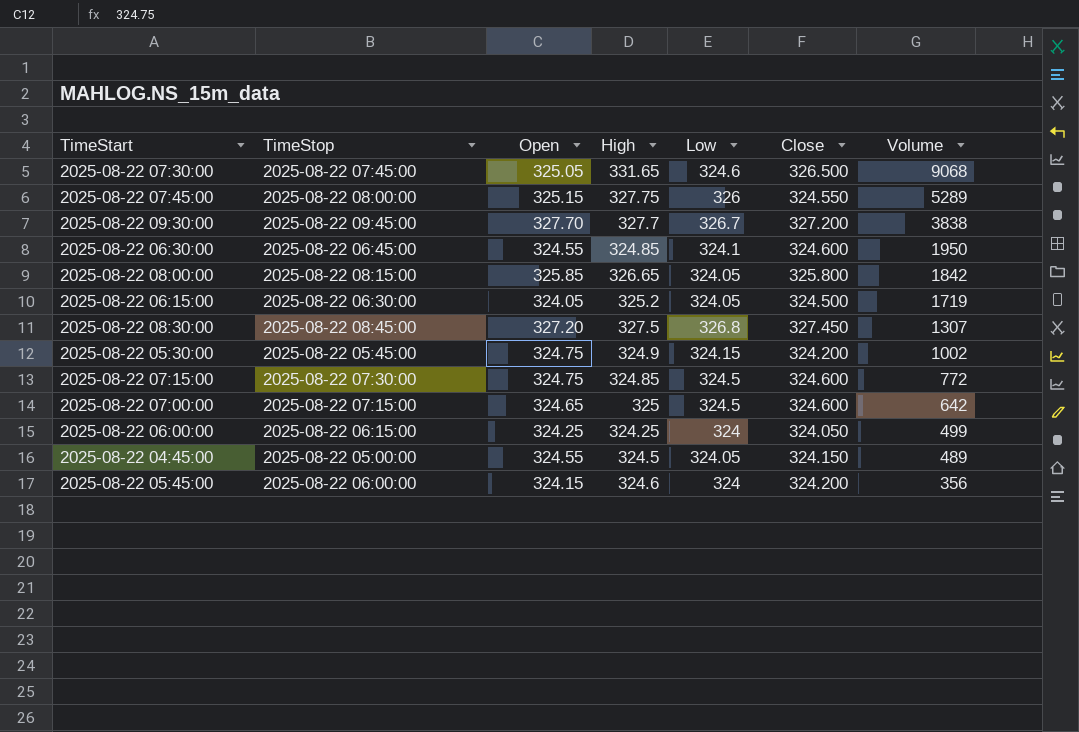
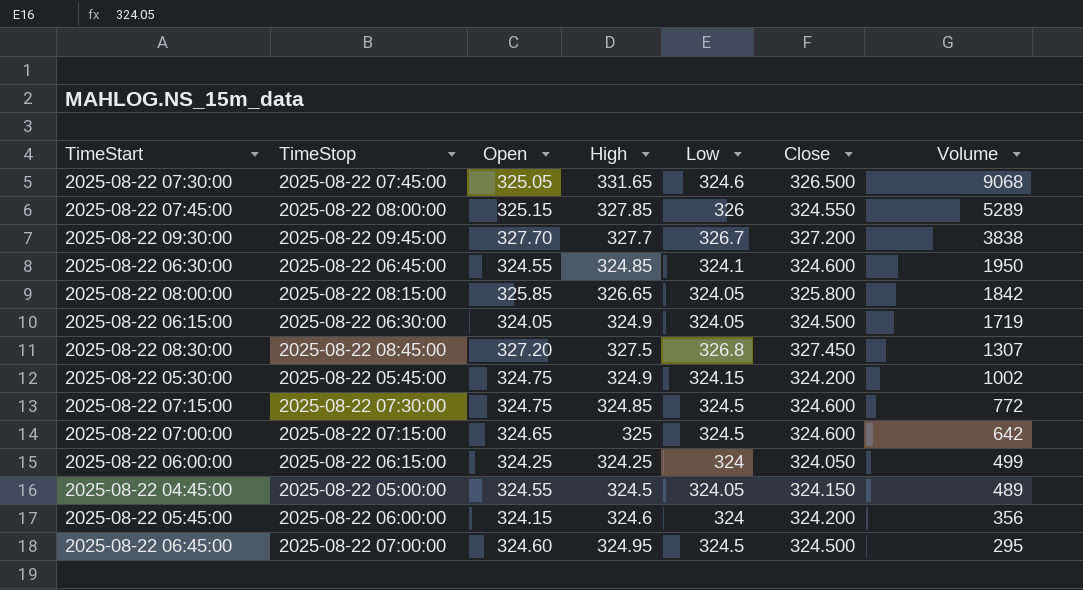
2025-08-22 07:45:00 | High: 327.75 -> 327.85
2025-08-22 06:15:00 | High: 325.2 -> 324.9
row 2025-08-22 06:45:00: none -> 2025-08-22 07:00:00 | 324.60 | 324.95 | 324.5 | 324.500 | 295

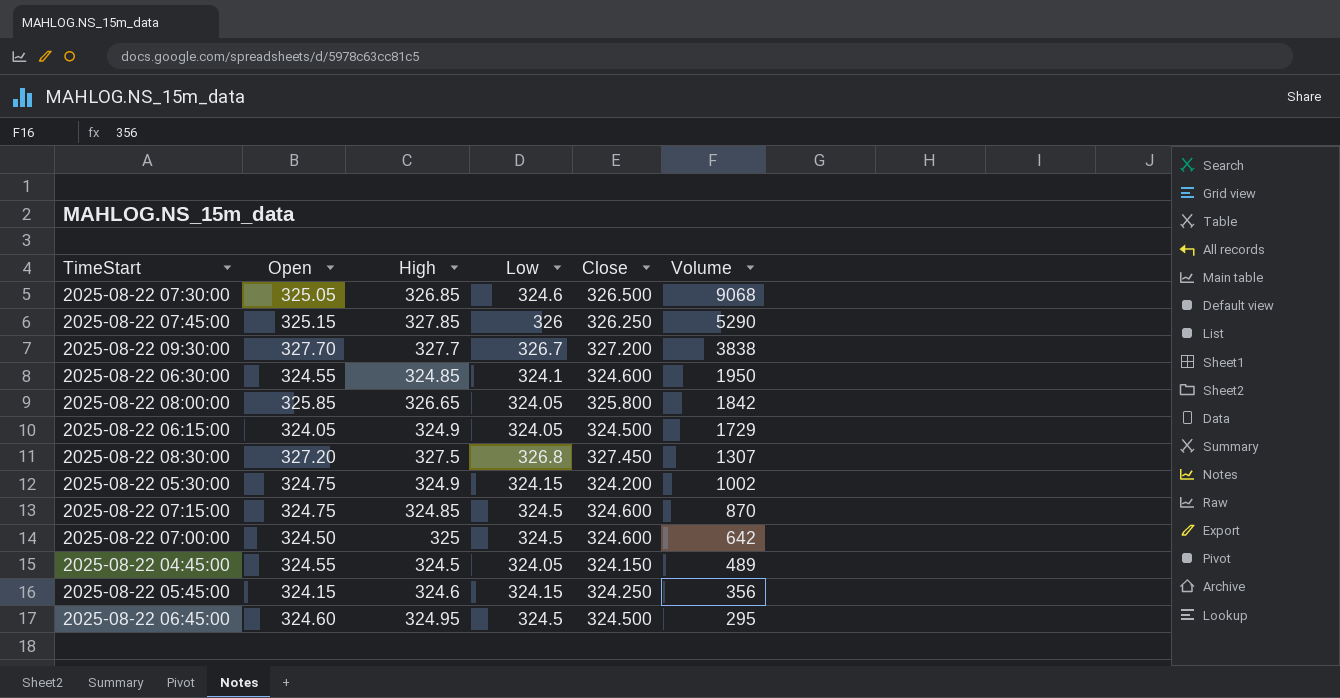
column TimeStop | position: 2 -> none
row 2025-08-22 06:00:00: 2025-08-22 06:15:00 | 324.25 | 324.25 | 324 | 324.050 | 499 -> none
2025-08-22 07:30:00 | High: 331.65 -> 326.85
2025-08-22 07:45:00 | Close: 324.550 -> 326.250
2025-08-22 07:45:00 | Volume: 5289 -> 5290
2025-08-22 06:15:00 | Volume: 1719 -> 1729
2025-08-22 07:15:00 | Volume: 772 -> 870
2025-08-22 07:00:00 | Open: 324.65 -> 324.50
2025-08-22 05:45:00 | Low: 324 -> 324.15
2025-08-22 05:45:00 | Close: 324.200 -> 324.250

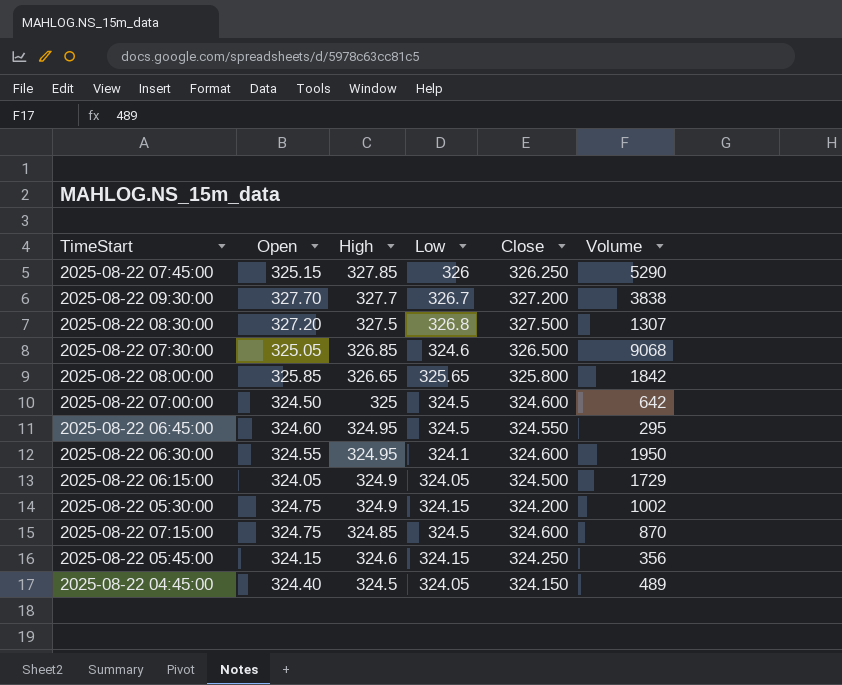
row order: Volume descending -> High descending
2025-08-22 08:30:00 | Close: 327.450 -> 327.500
2025-08-22 08:00:00 | Low: 324.05 -> 325.65
2025-08-22 06:45:00 | Close: 324.500 -> 324.550
2025-08-22 06:30:00 | High: 324.85 -> 324.95
2025-08-22 04:45:00 | Open: 324.55 -> 324.40

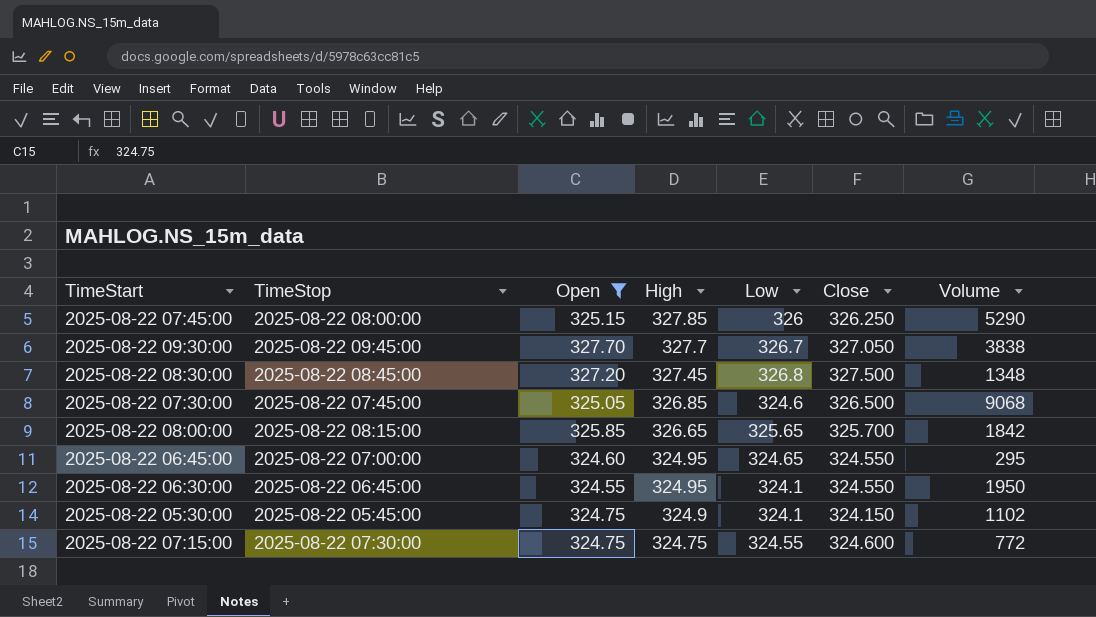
filter: none -> Open >= 324.55
column TimeStop | position: none -> 2
2025-08-22 09:30:00 | Close: 327.200 -> 327.050
2025-08-22 08:30:00 | High: 327.5 -> 327.45
2025-08-22 08:30:00 | Volume: 1307 -> 1348
2025-08-22 08:00:00 | Close: 325.800 -> 325.700
2025-08-22 06:45:00 | Low: 324.5 -> 324.65
2025-08-22 06:30:00 | Close: 324.600 -> 324.550
2025-08-22 05:30:00 | Low: 324.15 -> 324.1
2025-08-22 05:30:00 | Close: 324.200 -> 324.150
2025-08-22 05:30:00 | Volume: 1002 -> 1102
2025-08-22 07:15:00 | High: 324.85 -> 324.75
2025-08-22 07:15:00 | Low: 324.5 -> 324.55
2025-08-22 07:15:00 | Volume: 870 -> 772

